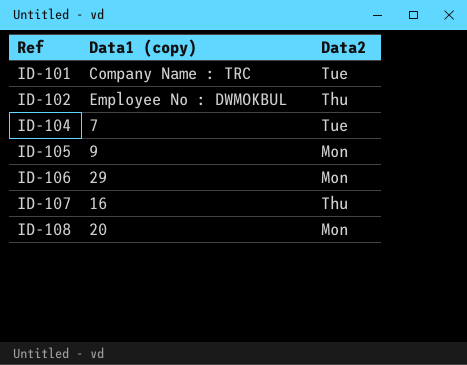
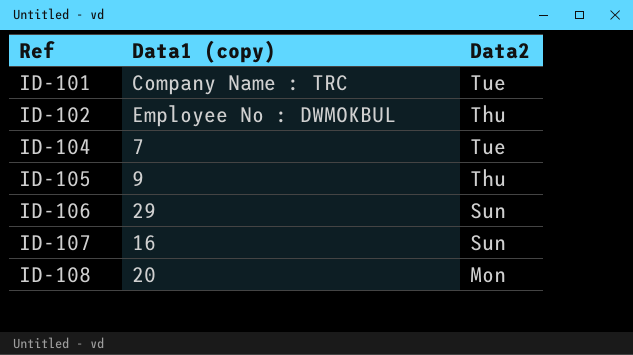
ID-105 | Data2: Mon -> Thu
ID-106 | Data2: Mon -> Sun
ID-107 | Data2: Thu -> Sun

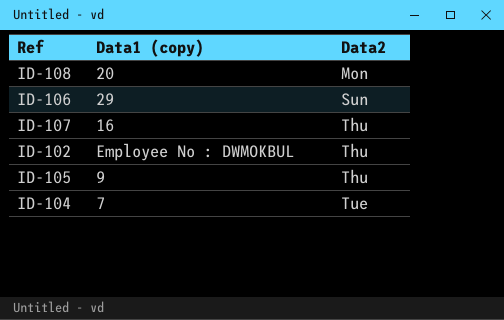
row order: Ref ascending -> Data2 ascending
row ID-101: Company Name : TRC | Tue -> none
ID-107 | Data2: Sun -> Thu

